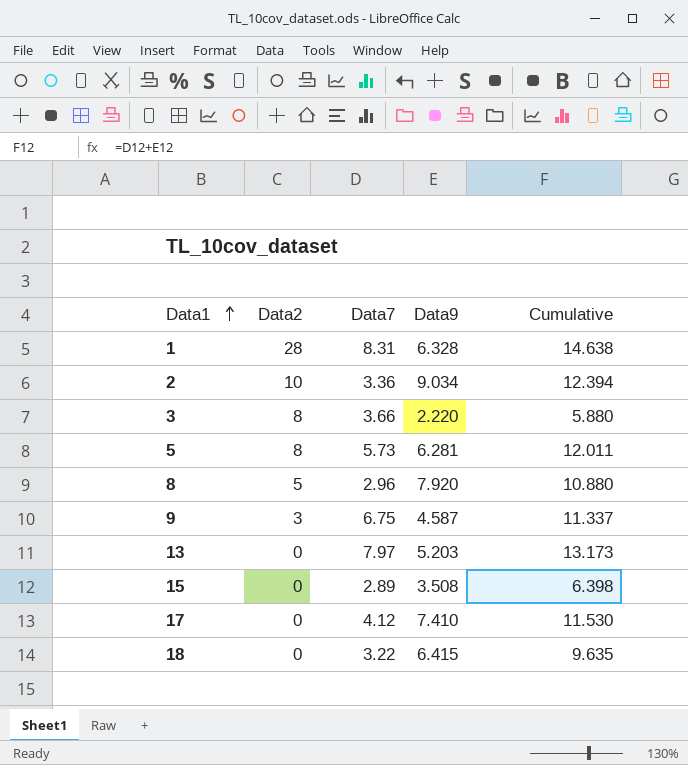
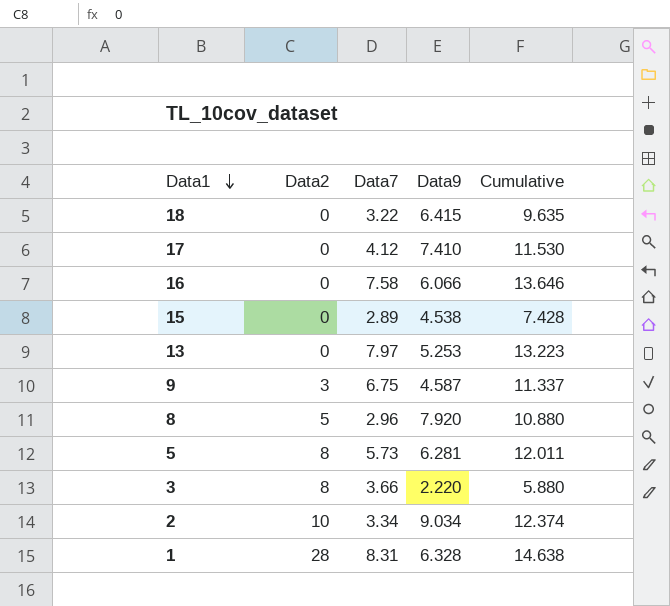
row order: Data1 ascending -> Data1 descending
row 16: none -> 0 | 7.58 | 6.066 | 13.646
15 | Data9: 3.508 -> 4.538
15 | Cumulative: 6.398 -> 7.428
13 | Data9: 5.203 -> 5.253
13 | Cumulative: 13.173 -> 13.223
2 | Data7: 3.36 -> 3.34
2 | Cumulative: 12.394 -> 12.374

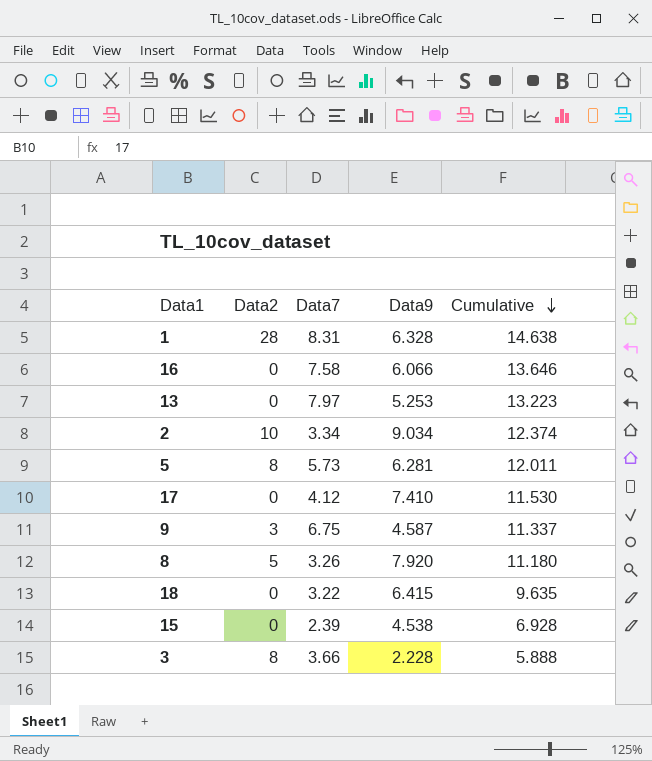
row order: Data1 descending -> Cumulative descending
8 | Data7: 2.96 -> 3.26
8 | Cumulative: 10.880 -> 11.180
15 | Data7: 2.89 -> 2.39
15 | Cumulative: 7.428 -> 6.928
3 | Data9: 2.220 -> 2.228
3 | Cumulative: 5.880 -> 5.888

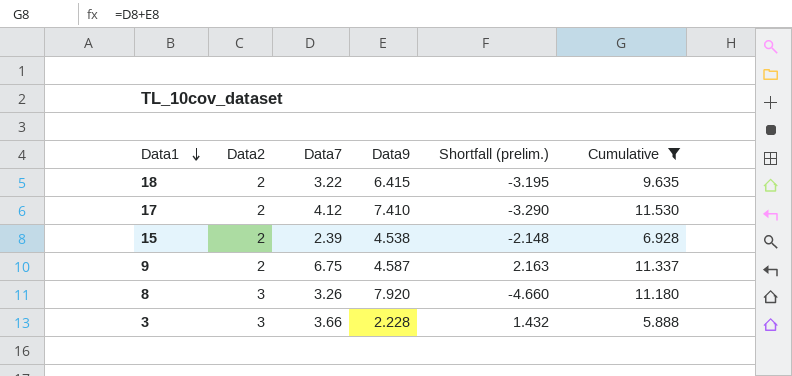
filter: none -> Cumulative <= 11.530
row order: Cumulative descending -> Data1 descending
column Shortfall (prelim.) | formula: none -> [Data7] - [Data9]
18 | Data2: 0 -> 2
17 | Data2: 0 -> 2
15 | Data2: 0 -> 2
9 | Data2: 3 -> 2
8 | Data2: 5 -> 3
3 | Data2: 8 -> 3

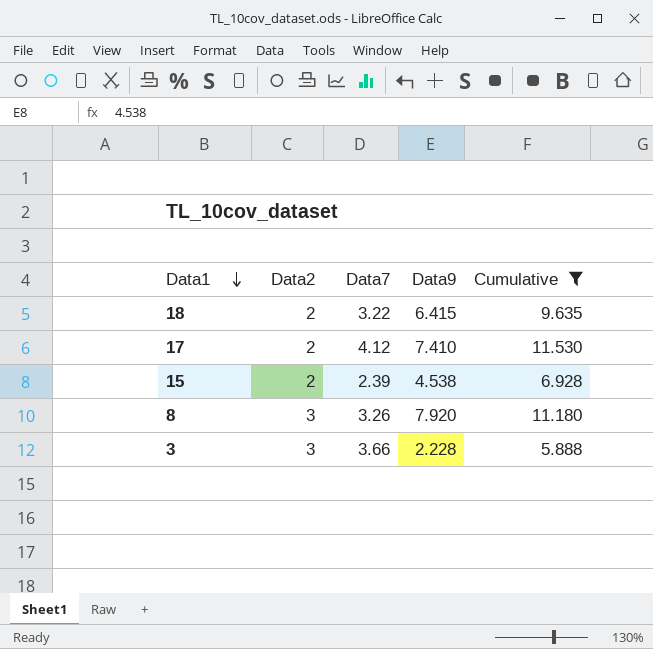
column Shortfall (prelim.) | formula: [Data7] - [Data9] -> none
row 9: 2 | 6.75 | 4.587 | 2.163 | 11.337 -> none

